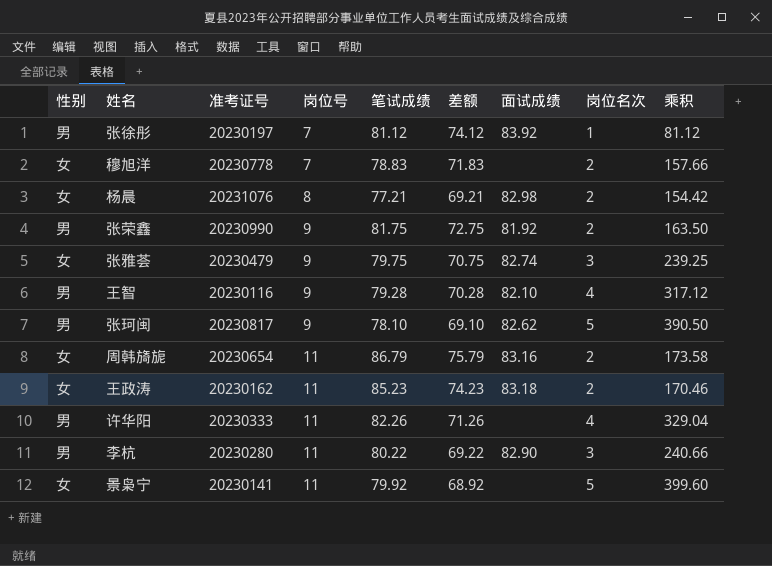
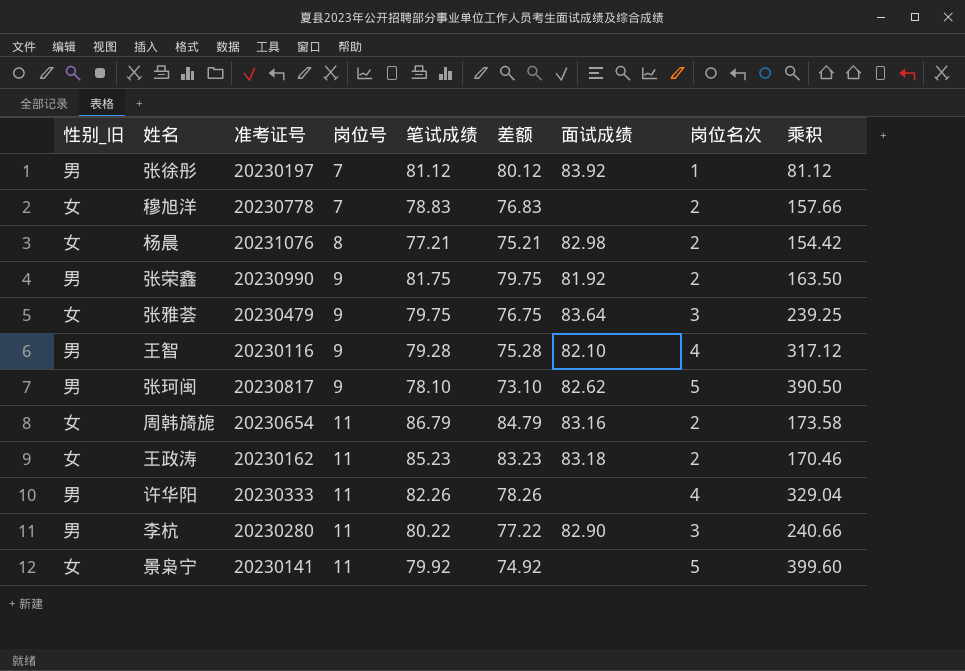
column name: 性别 -> 性别_旧
column 差额 | formula: [笔试成绩] - [岗位号] -> [笔试成绩] - [岗位名次]
张雅荟 | 面试成绩: 82.74 -> 83.64

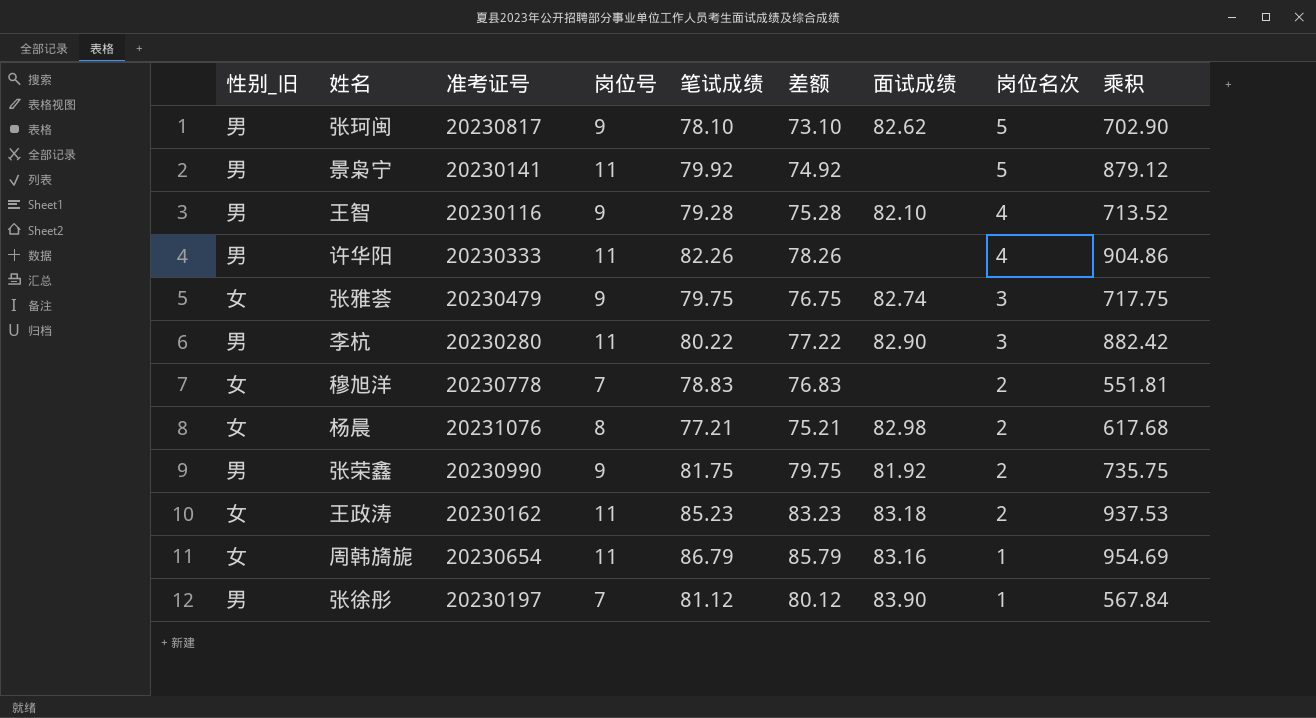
row order: 岗位号 ascending -> 岗位名次 descending
column 乘积 | formula: [笔试成绩] * [岗位名次] -> [岗位号] * [笔试成绩]
景枭宁 | 性别_旧: 女 -> 男
张雅荟 | 面试成绩: 83.64 -> 82.74
周韩旖旎 | 差额: 84.79 -> 85.79
周韩旖旎 | 岗位名次: 2 -> 1
张徐彤 | 面试成绩: 83.92 -> 83.90

